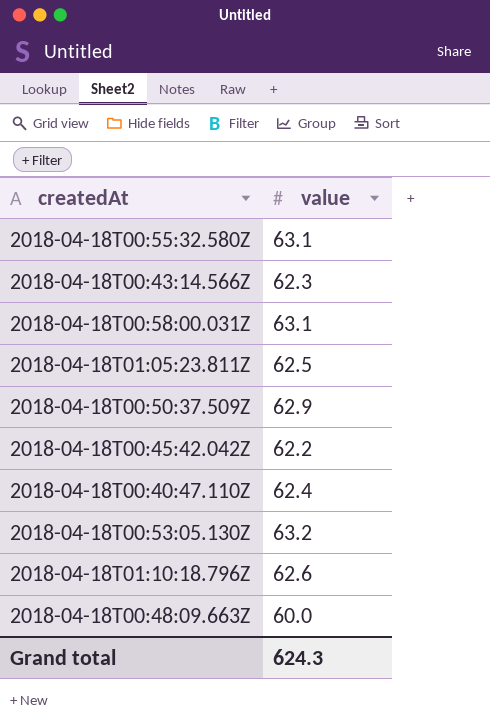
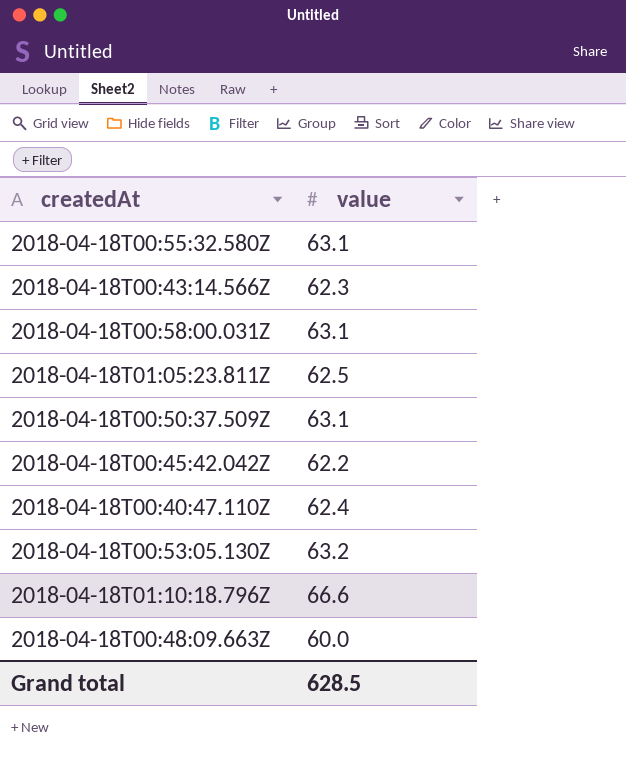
2018-04-18T00:50:37.509Z | value: 62.9 -> 63.1
2018-04-18T01:10:18.796Z | value: 62.6 -> 66.6
Grand total | value: 624.3 -> 628.5

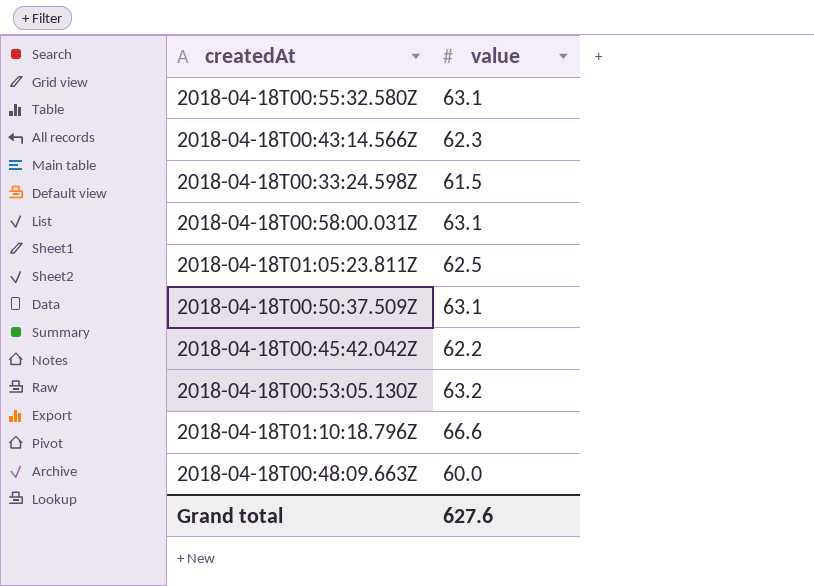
row 2018-04-18T00:40:47.110Z: 62.4 -> none
row 2018-04-18T00:33:24.598Z: none -> 61.5
Grand total | value: 628.5 -> 627.6

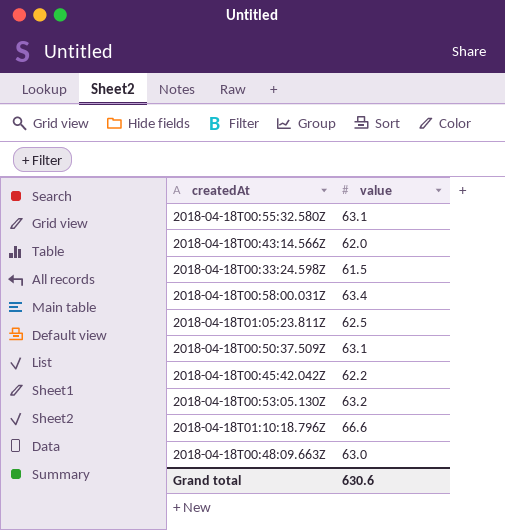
2018-04-18T00:43:14.566Z | value: 62.3 -> 62.0
2018-04-18T00:58:00.031Z | value: 63.1 -> 63.4
2018-04-18T00:48:09.663Z | value: 60.0 -> 63.0
Grand total | value: 627.6 -> 630.6

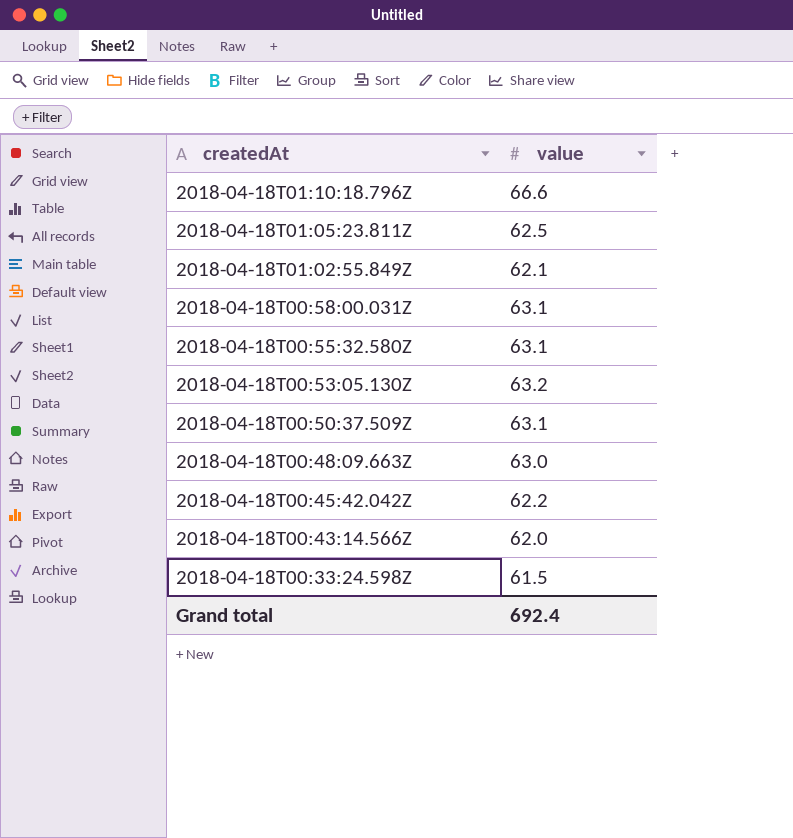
row order: none -> createdAt descending
row 2018-04-18T01:02:55.849Z: none -> 62.1
2018-04-18T00:58:00.031Z | value: 63.4 -> 63.1
Grand total | value: 630.6 -> 692.4

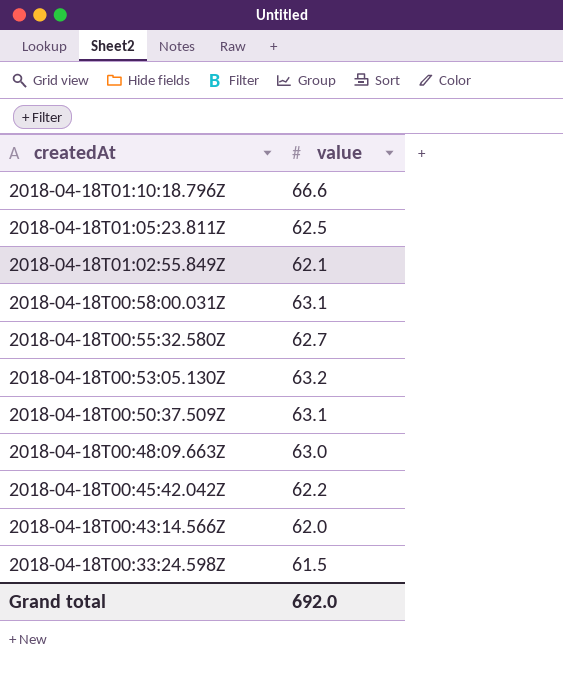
2018-04-18T00:55:32.580Z | value: 63.1 -> 62.7
Grand total | value: 692.4 -> 692.0

